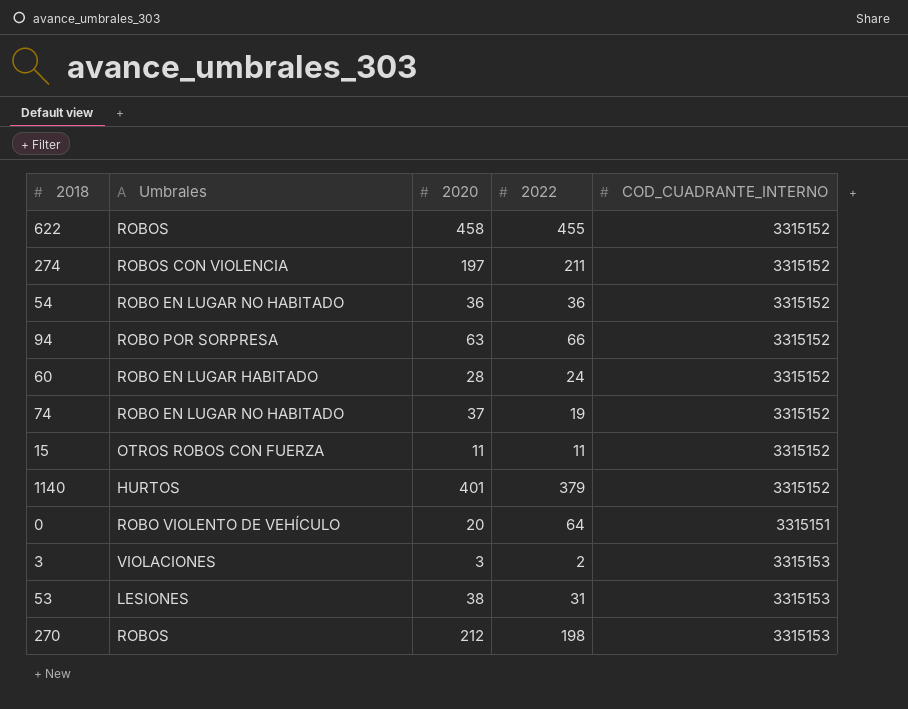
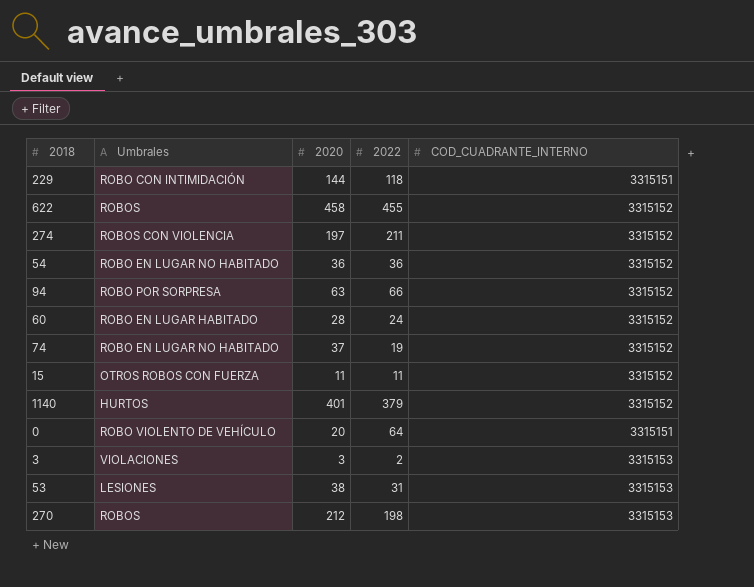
row 229: none -> ROBO CON INTIMIDACIÓN | 144 | 118 | 3315151

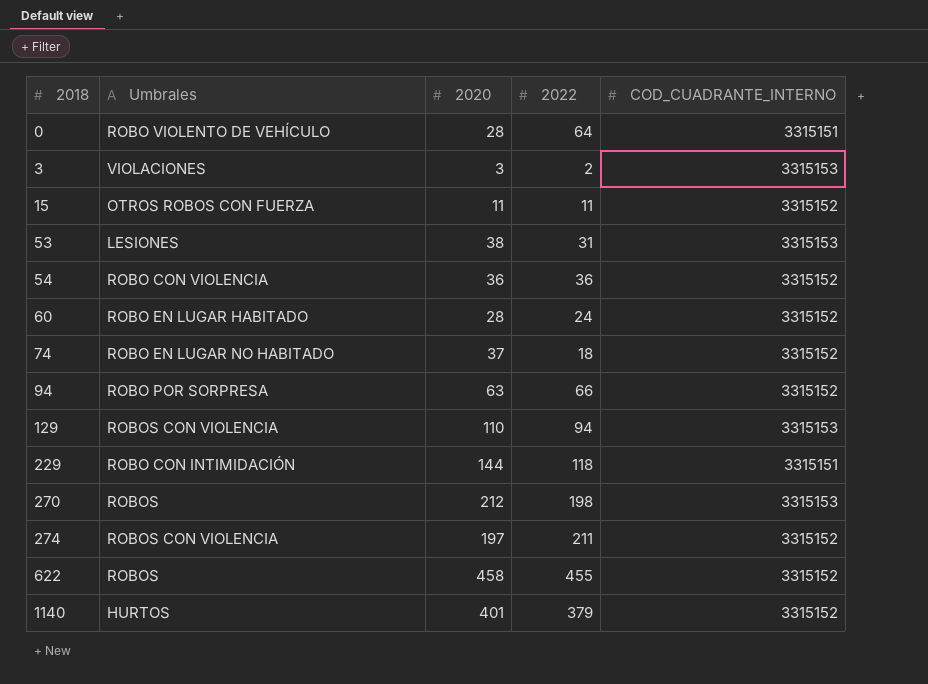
row order: none -> 2018 ascending
0 | 2020: 20 -> 28
54 | Umbrales: ROBO EN LUGAR NO HABITADO -> ROBO CON VIOLENCIA
74 | 2022: 19 -> 18
row 129: none -> ROBOS CON VIOLENCIA | 110 | 94 | 3315153

